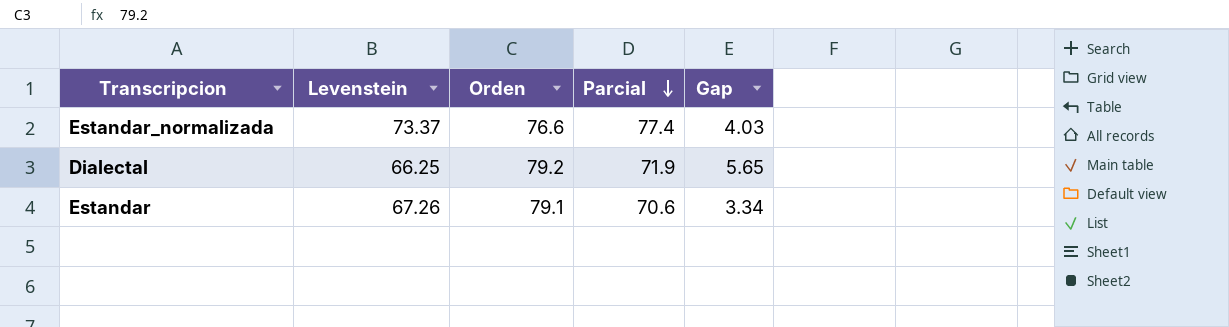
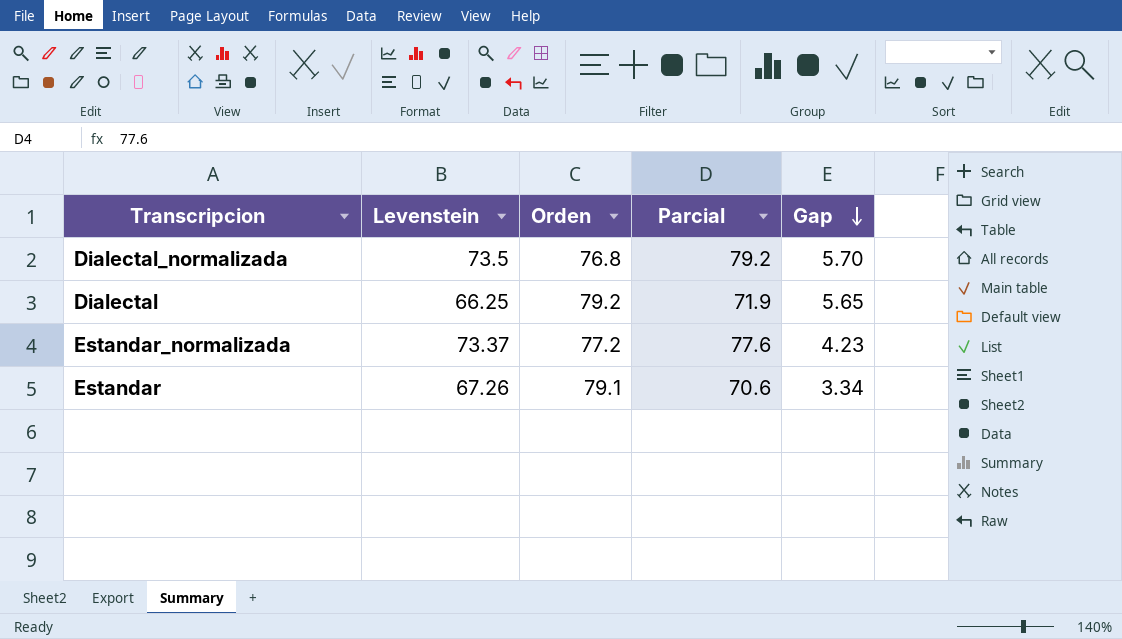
row order: Parcial descending -> Gap descending
row Dialectal_normalizada: none -> 73.5 | 76.8 | 79.2 | 5.70
Estandar_normalizada | Orden: 76.6 -> 77.2
Estandar_normalizada | Parcial: 77.4 -> 77.6
Estandar_normalizada | Gap: 4.03 -> 4.23

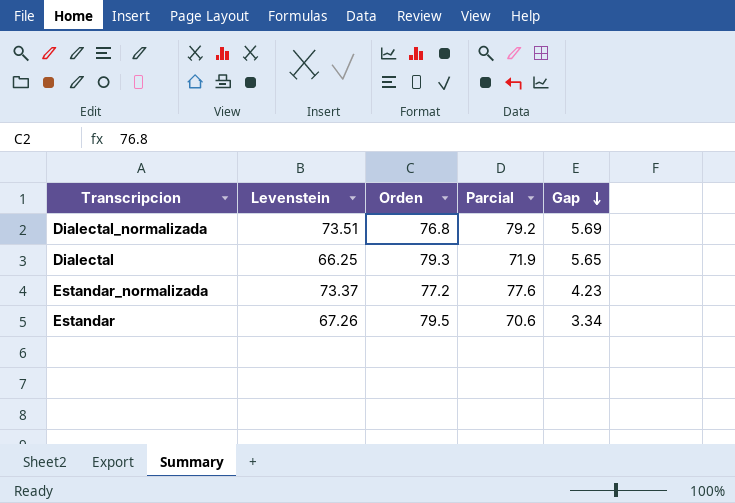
Dialectal_normalizada | Levenstein: 73.5 -> 73.51
Dialectal_normalizada | Gap: 5.70 -> 5.69
Dialectal | Orden: 79.2 -> 79.3
Estandar | Orden: 79.1 -> 79.5

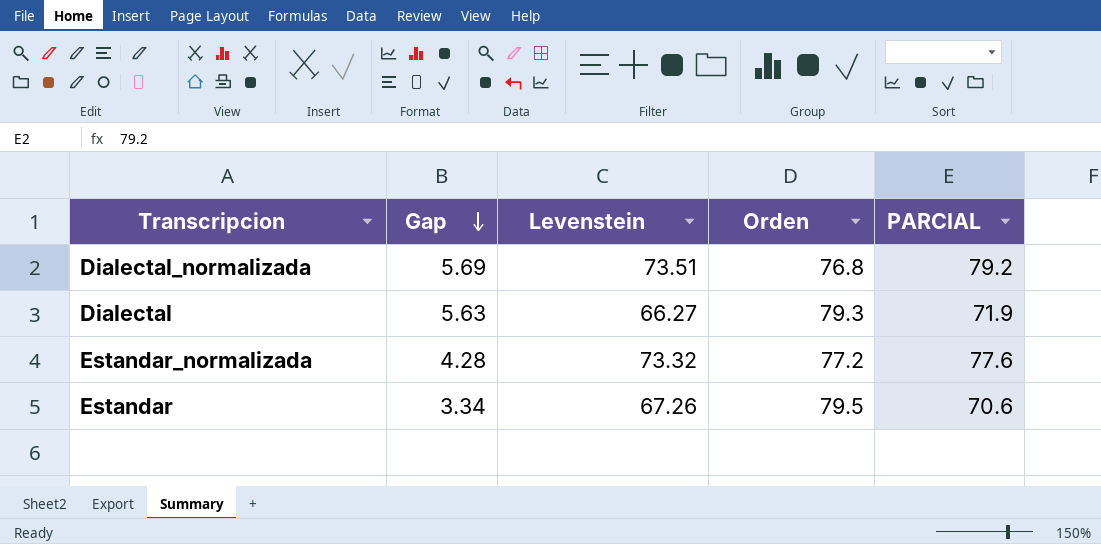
column Gap | position: 5 -> 2
column name: Parcial -> PARCIAL
Dialectal | Gap: 5.65 -> 5.63
Dialectal | Levenstein: 66.25 -> 66.27
Estandar_normalizada | Gap: 4.23 -> 4.28
Estandar_normalizada | Levenstein: 73.37 -> 73.32

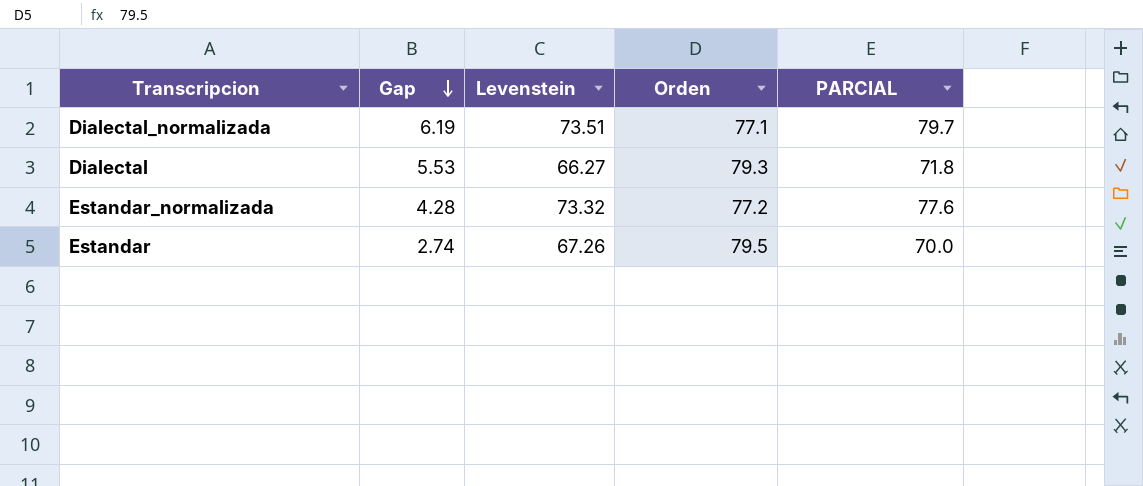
Dialectal_normalizada | Gap: 5.69 -> 6.19
Dialectal_normalizada | Orden: 76.8 -> 77.1
Dialectal_normalizada | PARCIAL: 79.2 -> 79.7
Dialectal | Gap: 5.63 -> 5.53
Dialectal | PARCIAL: 71.9 -> 71.8
Estandar | Gap: 3.34 -> 2.74
Estandar | PARCIAL: 70.6 -> 70.0

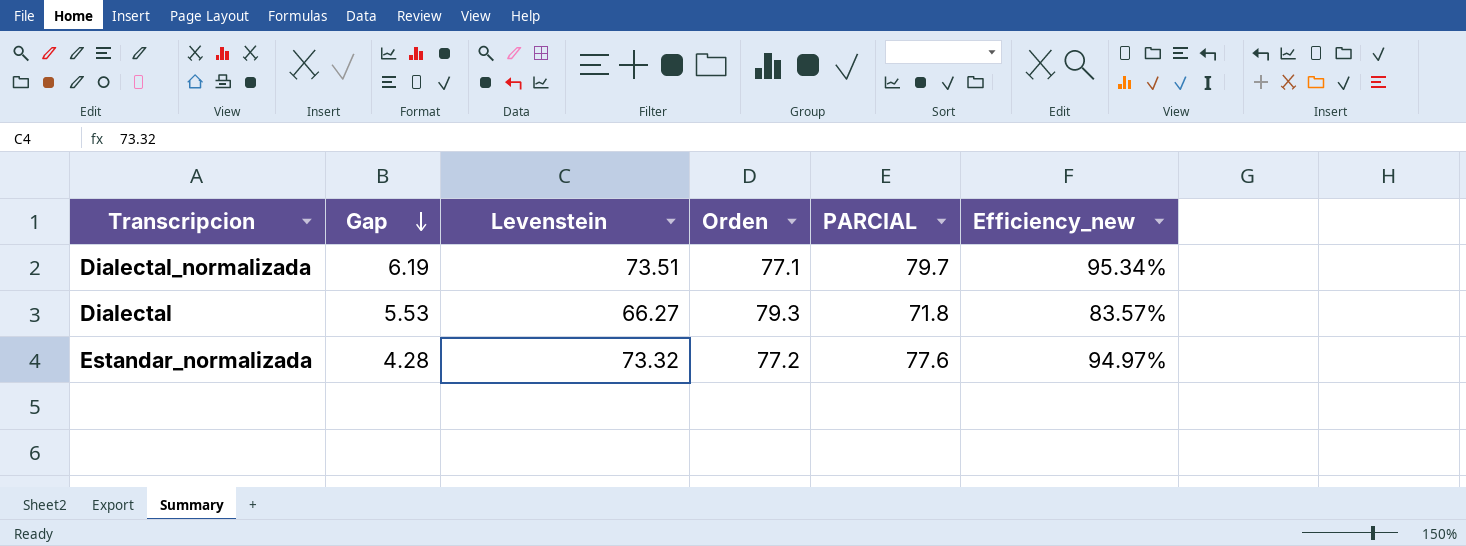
column Efficiency_new | formula: none -> [Levenstein] / [Orden]
row Estandar: 2.74 | 67.26 | 79.5 | 70.0 -> none

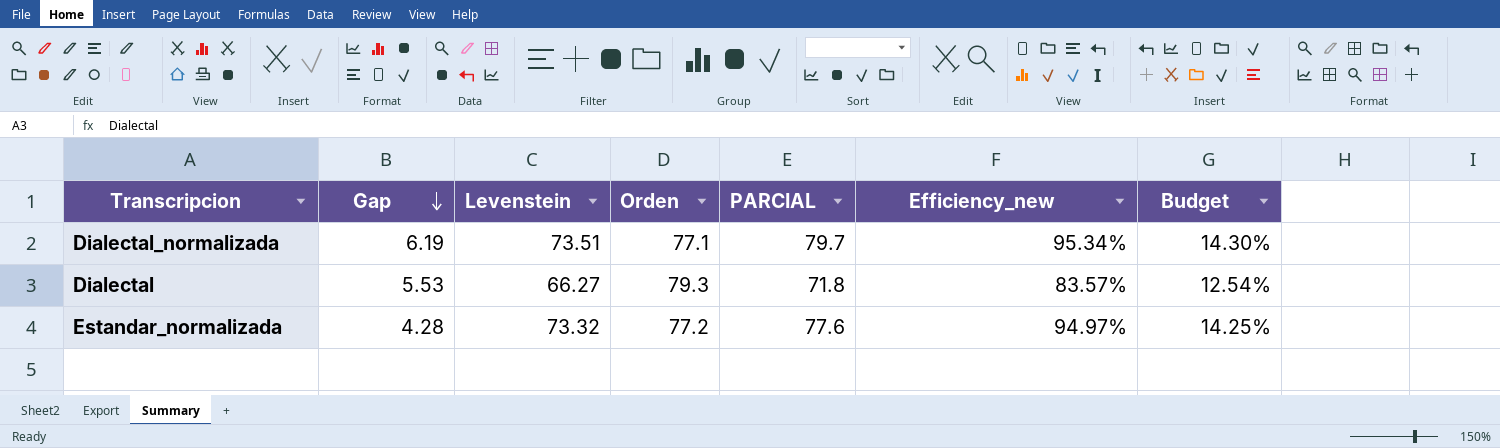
column Budget | formula: none -> [Efficiency_new] * 0.15

